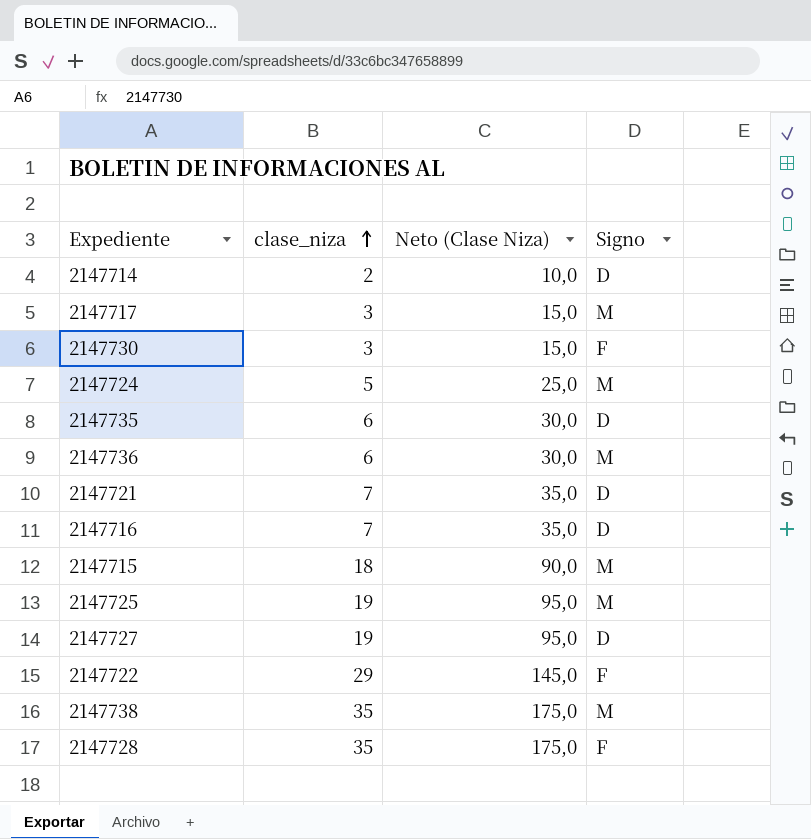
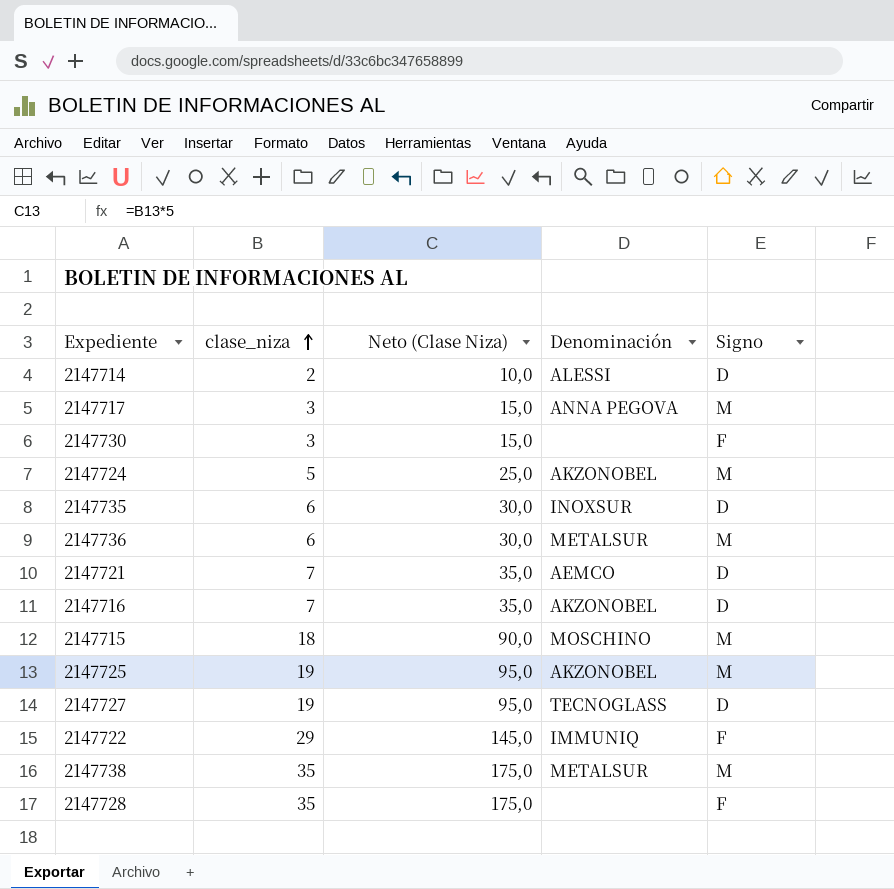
column Denominación | position: none -> 4

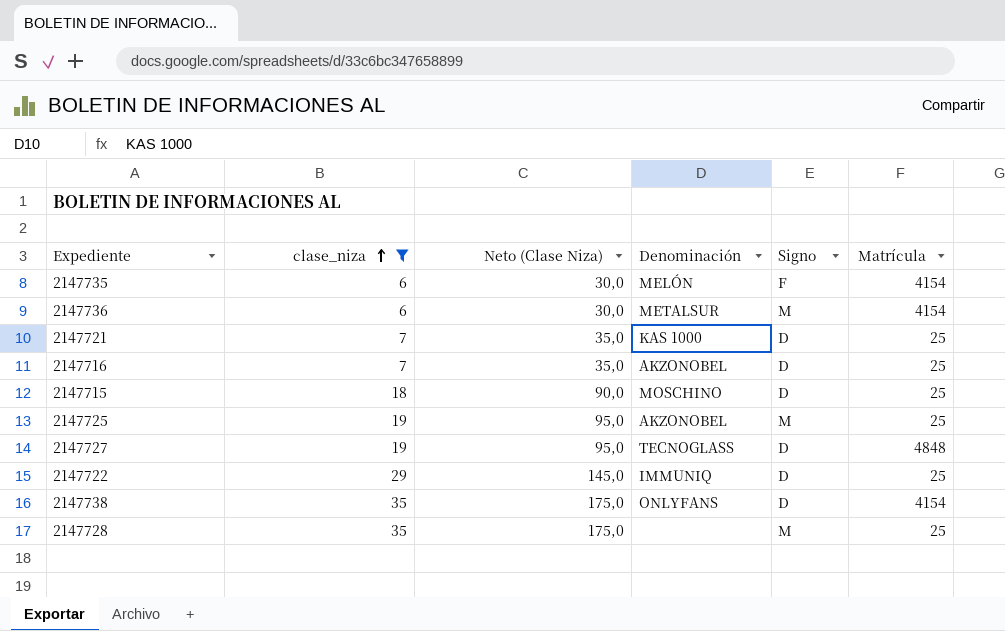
filter: none -> clase_niza >= 6
column Matrícula | position: none -> 6
2147735 | Denominación: INOXSUR -> MELÓN
2147735 | Signo: D -> F
2147721 | Denominación: AEMCO -> KAS 1000
2147715 | Signo: M -> D
2147722 | Signo: F -> D
2147738 | Denominación: METALSUR -> ONLYFANS
2147738 | Signo: M -> D
2147728 | Signo: F -> M

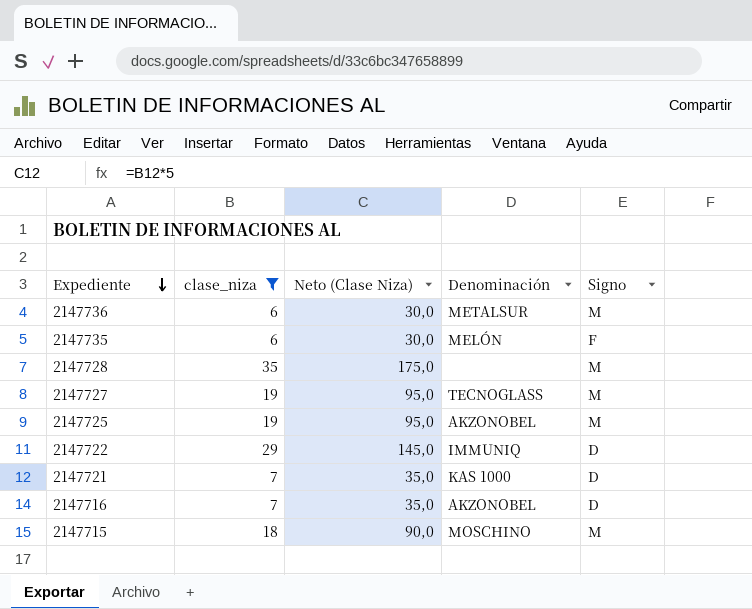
row order: clase_niza ascending -> Expediente descending
column Matrícula | position: 6 -> none
row 2147738: 35 | 175,0 | ONLYFANS | D | 4154 -> none
2147727 | Signo: D -> M
2147715 | Signo: D -> M

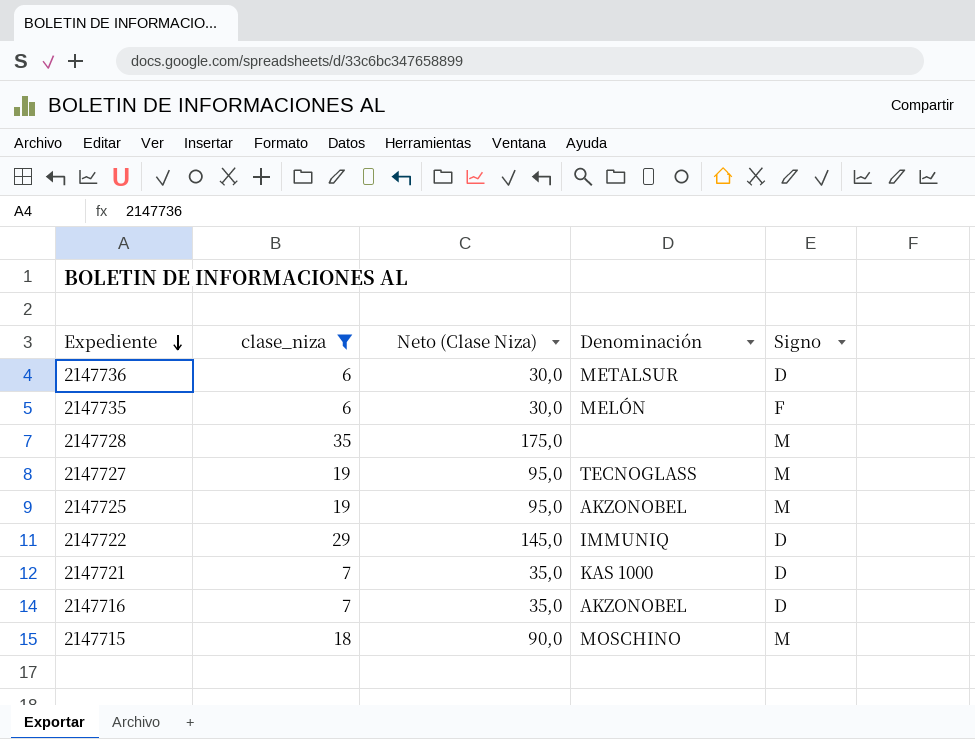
2147736 | Signo: M -> D

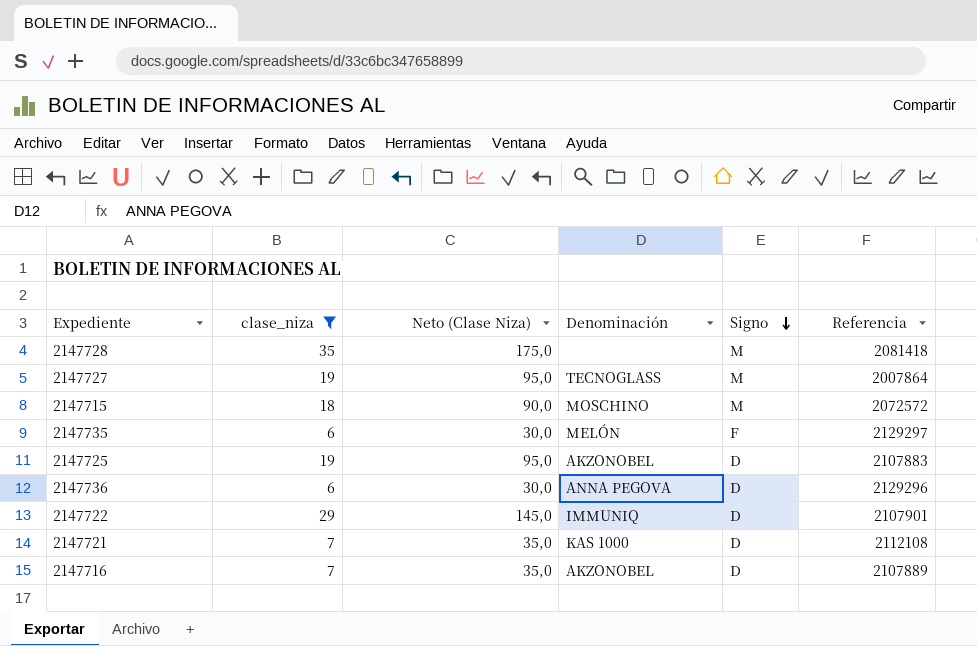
row order: Expediente descending -> Signo descending
column Referencia | position: none -> 6
2147725 | Signo: M -> D
2147736 | Denominación: METALSUR -> ANNA PEGOVA

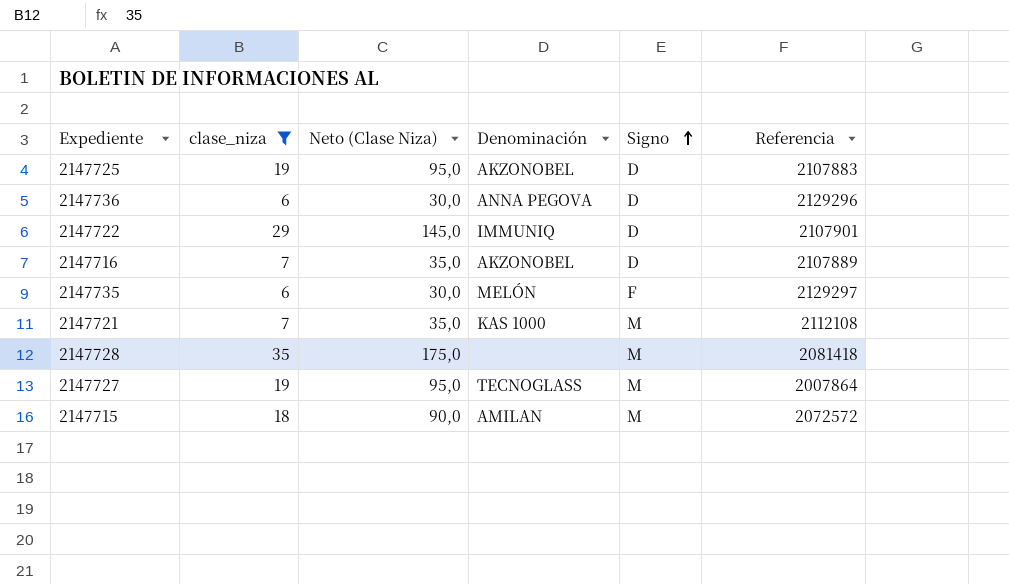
row order: Signo descending -> Signo ascending
2147721 | Signo: D -> M
2147715 | Denominación: MOSCHINO -> AMILAN

